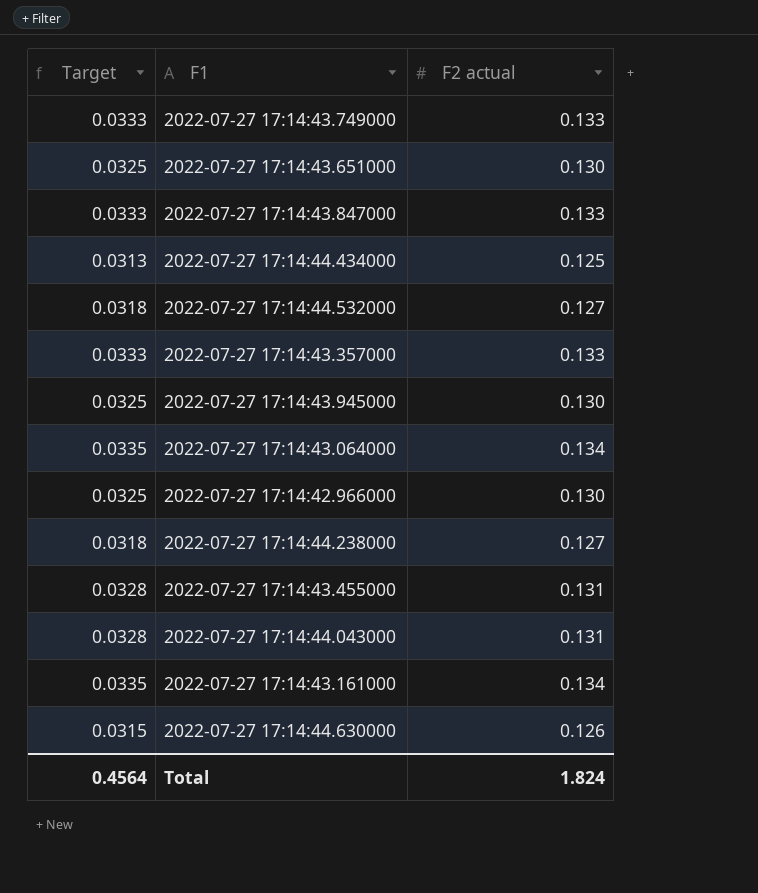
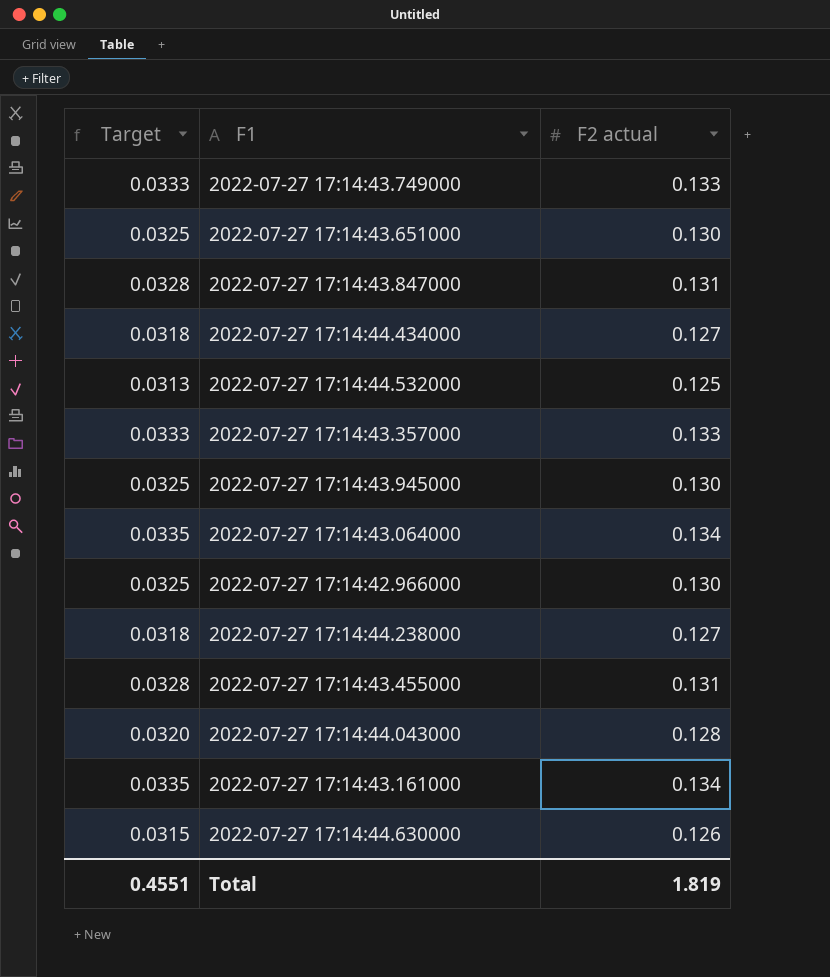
2022-07-27 17:14:43.847000 | Target: 0.0333 -> 0.0328
2022-07-27 17:14:43.847000 | F2 actual: 0.133 -> 0.131
2022-07-27 17:14:44.434000 | Target: 0.0313 -> 0.0318
2022-07-27 17:14:44.434000 | F2 actual: 0.125 -> 0.127
2022-07-27 17:14:44.532000 | Target: 0.0318 -> 0.0313
2022-07-27 17:14:44.532000 | F2 actual: 0.127 -> 0.125
2022-07-27 17:14:44.043000 | Target: 0.0328 -> 0.0320
2022-07-27 17:14:44.043000 | F2 actual: 0.131 -> 0.128
Total | Target: 0.4564 -> 0.4551
Total | F2 actual: 1.824 -> 1.819

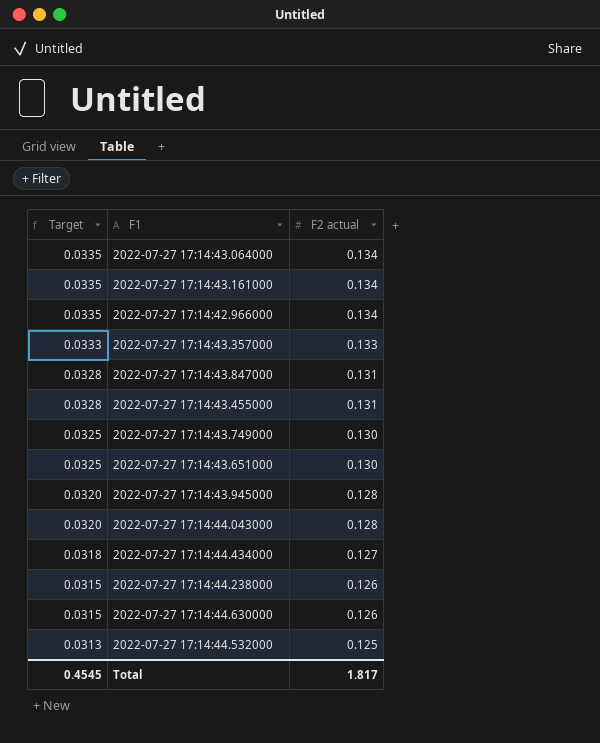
row order: none -> Target descending
2022-07-27 17:14:42.966000 | Target: 0.0325 -> 0.0335
2022-07-27 17:14:42.966000 | F2 actual: 0.130 -> 0.134
2022-07-27 17:14:43.749000 | Target: 0.0333 -> 0.0325
2022-07-27 17:14:43.749000 | F2 actual: 0.133 -> 0.130
2022-07-27 17:14:43.945000 | Target: 0.0325 -> 0.0320
2022-07-27 17:14:43.945000 | F2 actual: 0.130 -> 0.128
2022-07-27 17:14:44.238000 | Target: 0.0318 -> 0.0315
2022-07-27 17:14:44.238000 | F2 actual: 0.127 -> 0.126
Total | Target: 0.4551 -> 0.4545
Total | F2 actual: 1.819 -> 1.817

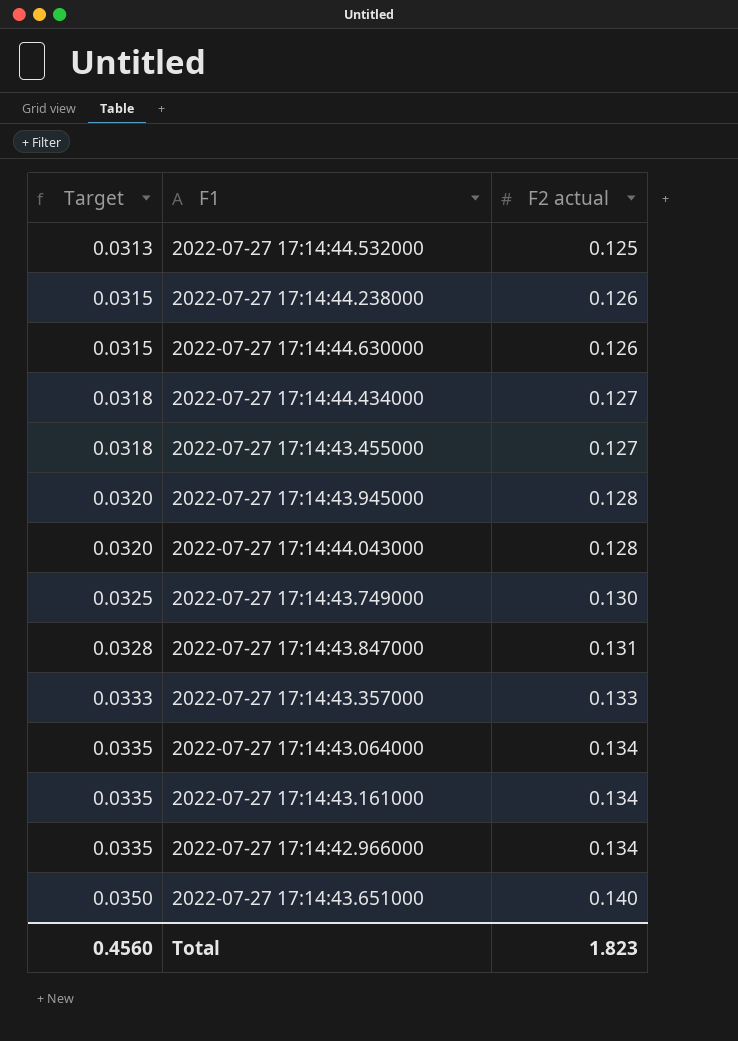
row order: Target descending -> Target ascending
2022-07-27 17:14:43.455000 | Target: 0.0328 -> 0.0318
2022-07-27 17:14:43.455000 | F2 actual: 0.131 -> 0.127
2022-07-27 17:14:43.651000 | Target: 0.0325 -> 0.0350
2022-07-27 17:14:43.651000 | F2 actual: 0.130 -> 0.140
Total | Target: 0.4545 -> 0.4560
Total | F2 actual: 1.817 -> 1.823

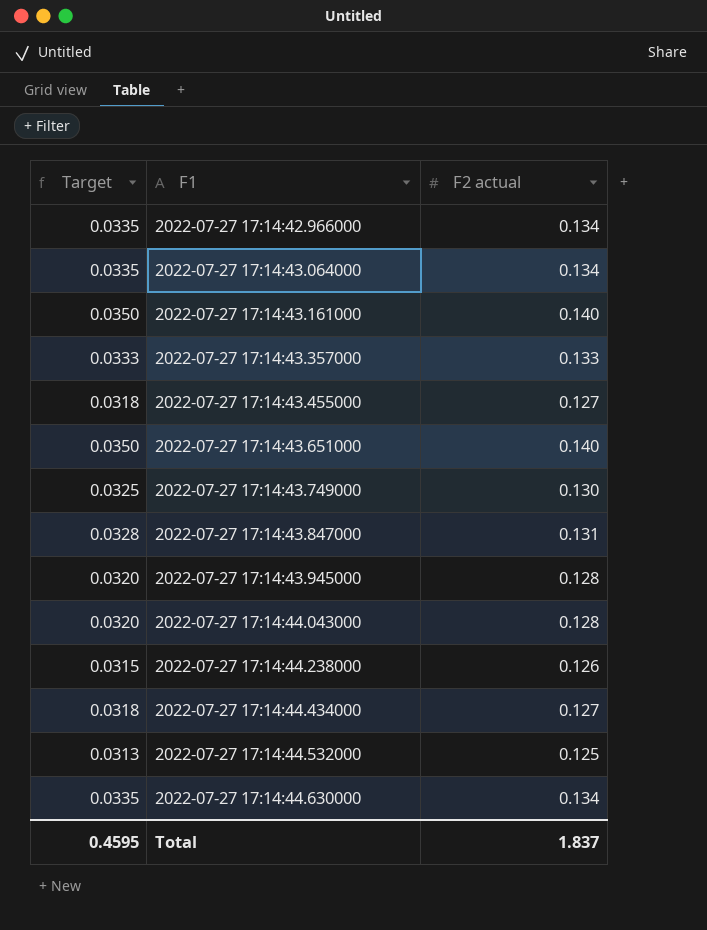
row order: Target ascending -> F1 ascending
2022-07-27 17:14:43.161000 | Target: 0.0335 -> 0.0350
2022-07-27 17:14:43.161000 | F2 actual: 0.134 -> 0.140
2022-07-27 17:14:44.630000 | Target: 0.0315 -> 0.0335
2022-07-27 17:14:44.630000 | F2 actual: 0.126 -> 0.134
Total | Target: 0.4560 -> 0.4595
Total | F2 actual: 1.823 -> 1.837

